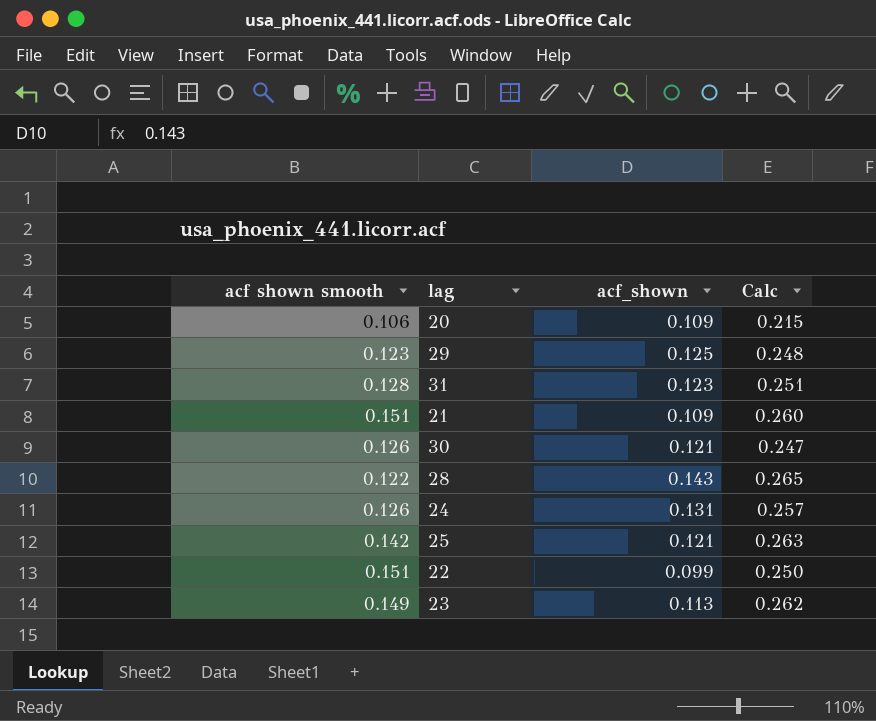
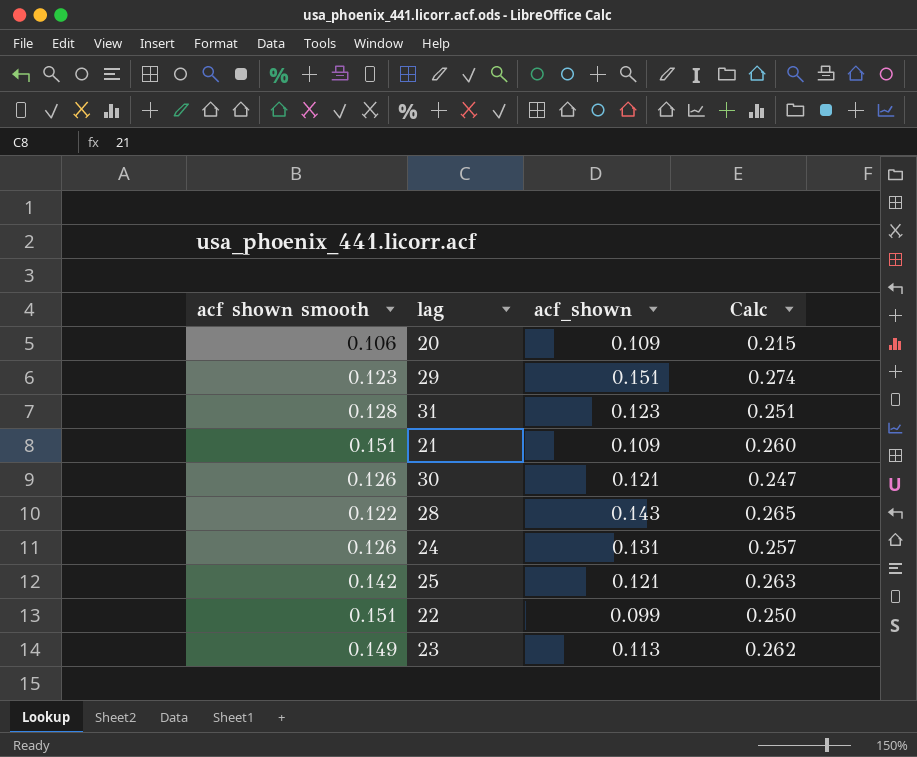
29 | acf_shown: 0.125 -> 0.151
29 | Calc: 0.248 -> 0.274

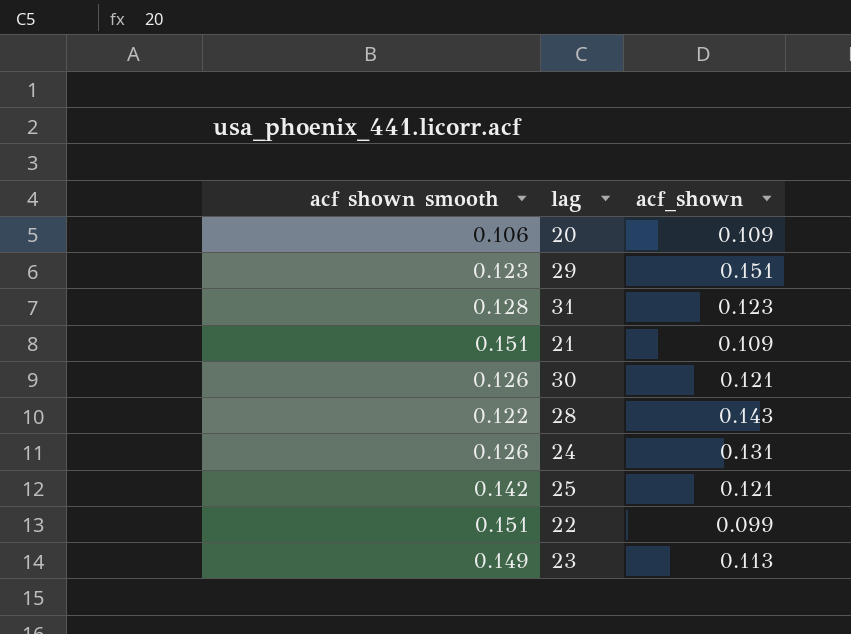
column Calc | formula: [acf shown smooth] + [acf_shown] -> none

